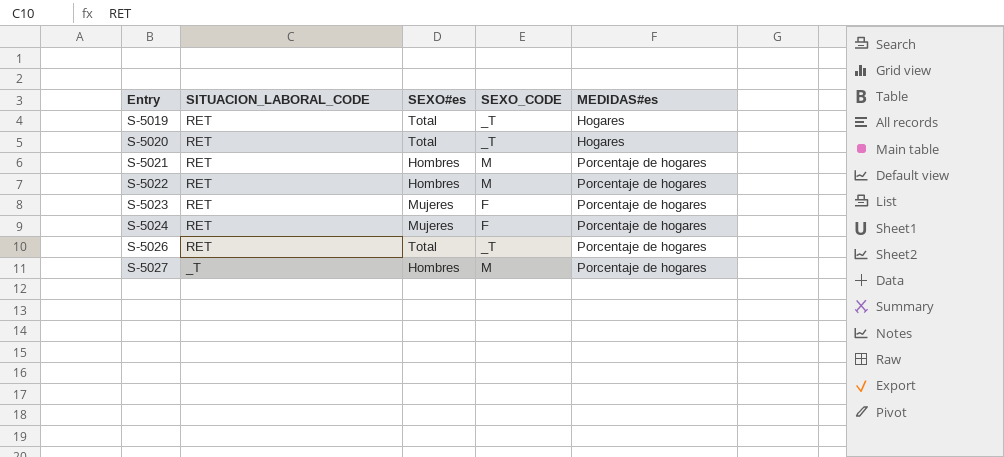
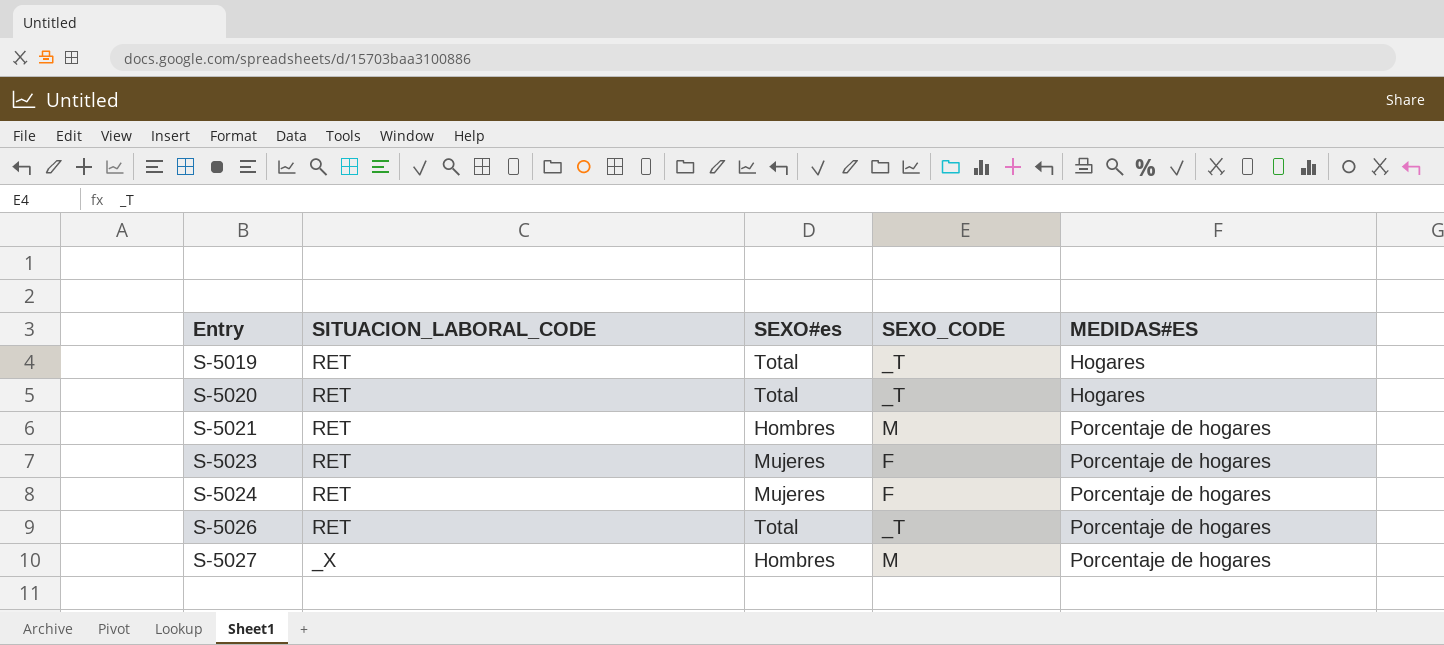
column name: MEDIDAS#es -> MEDIDAS#ES
row S-5022: RET | Hombres | M | Porcentaje de hogares -> none
S-5027 | SITUACION_LABORAL_CODE: _T -> _X

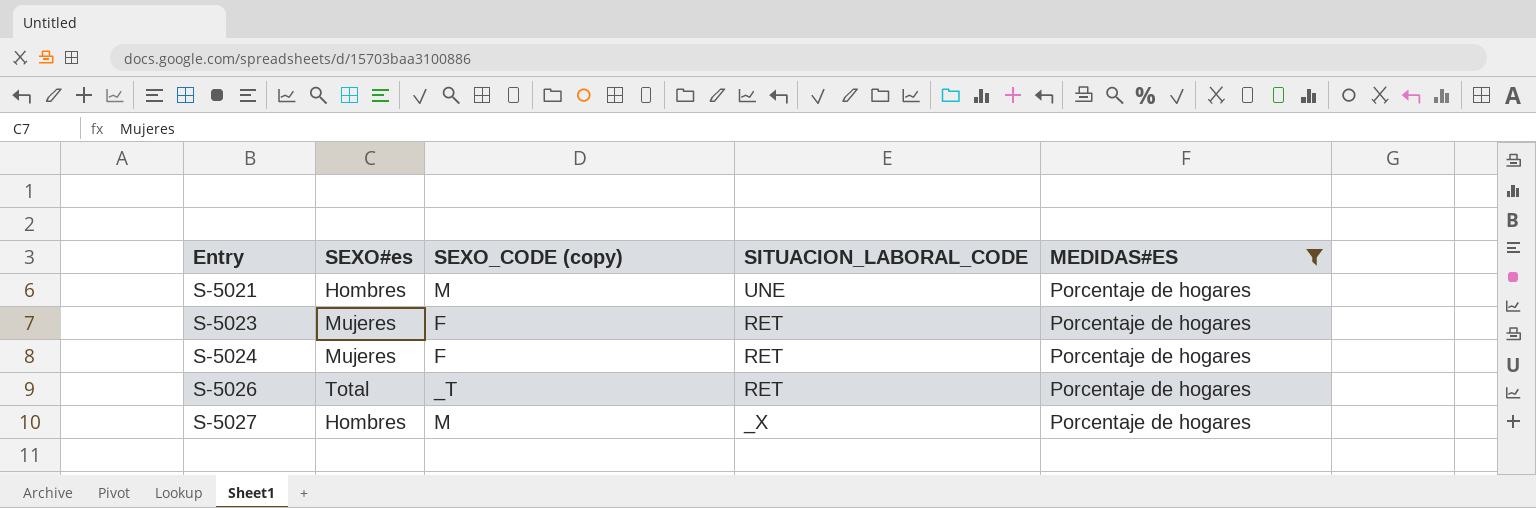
filter: none -> MEDIDAS#ES = Porcentaje de hogares
column name: SEXO_CODE -> SEXO_CODE (copy)
column SITUACION_LABORAL_CODE | position: 2 -> 4
S-5021 | SITUACION_LABORAL_CODE: RET -> UNE

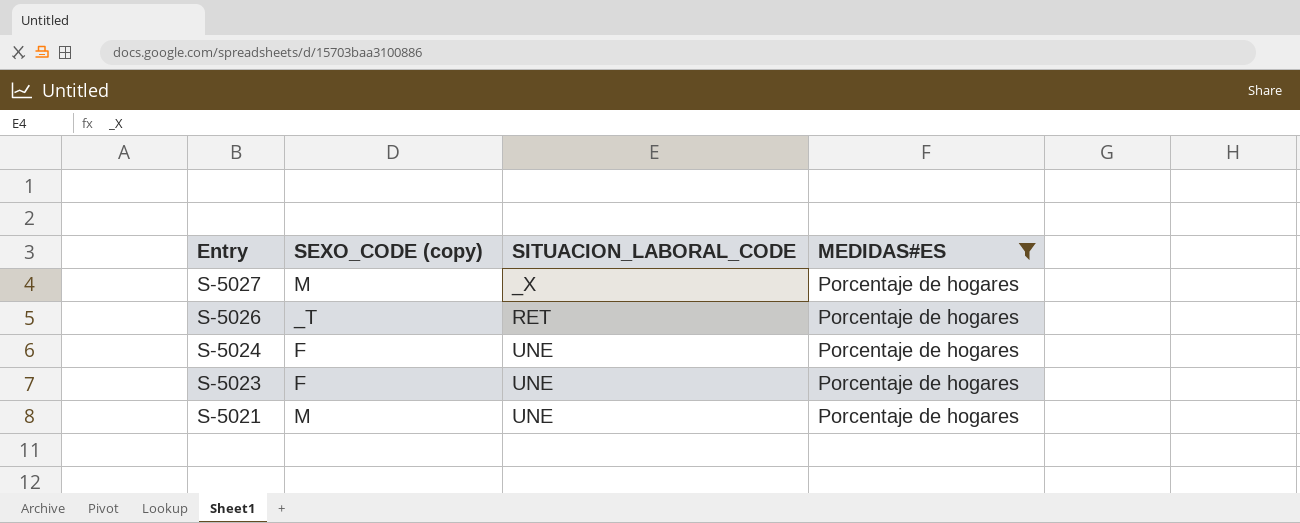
row order: Entry ascending -> Entry descending
column SEXO#es | position: 2 -> none
S-5024 | SITUACION_LABORAL_CODE: RET -> UNE
S-5023 | SITUACION_LABORAL_CODE: RET -> UNE

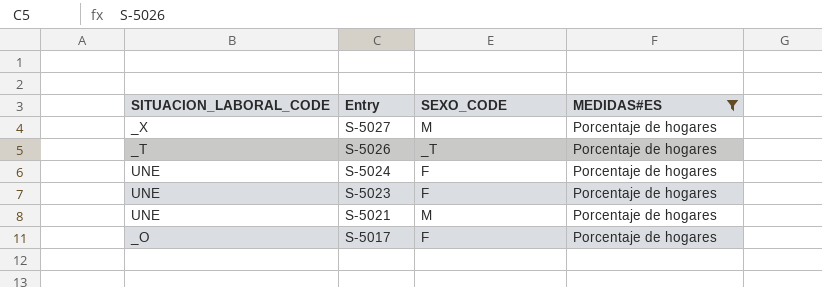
column SITUACION_LABORAL_CODE | position: 3 -> 1
column name: SEXO_CODE (copy) -> SEXO_CODE
S-5026 | SITUACION_LABORAL_CODE: RET -> _T
row S-5017: none -> _O | F | Porcentaje de hogares

